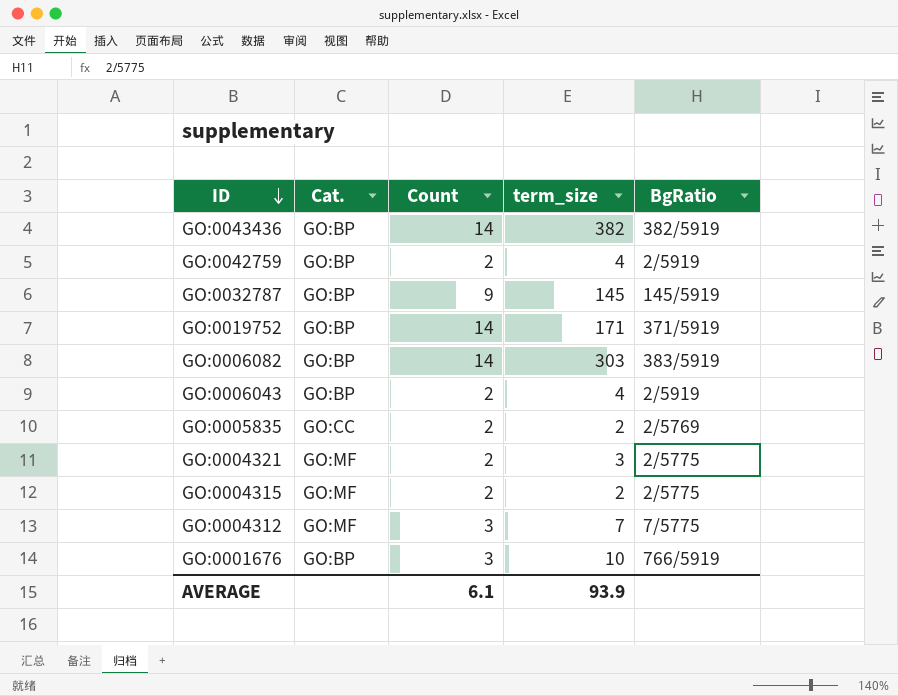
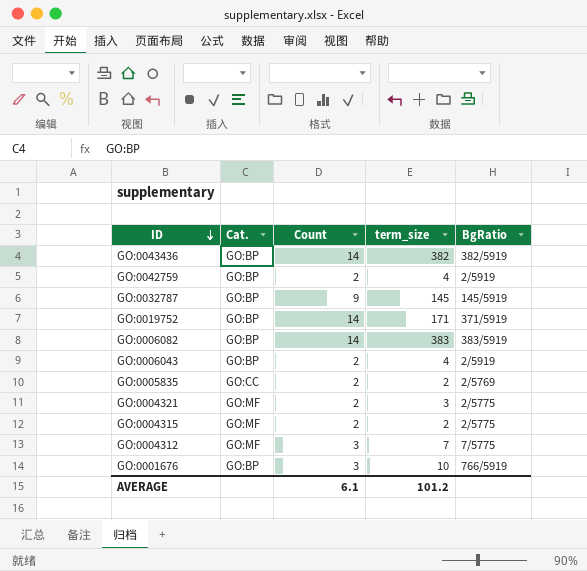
GO:0006082 | term_size: 303 -> 383
AVERAGE | term_size: 93.9 -> 101.2

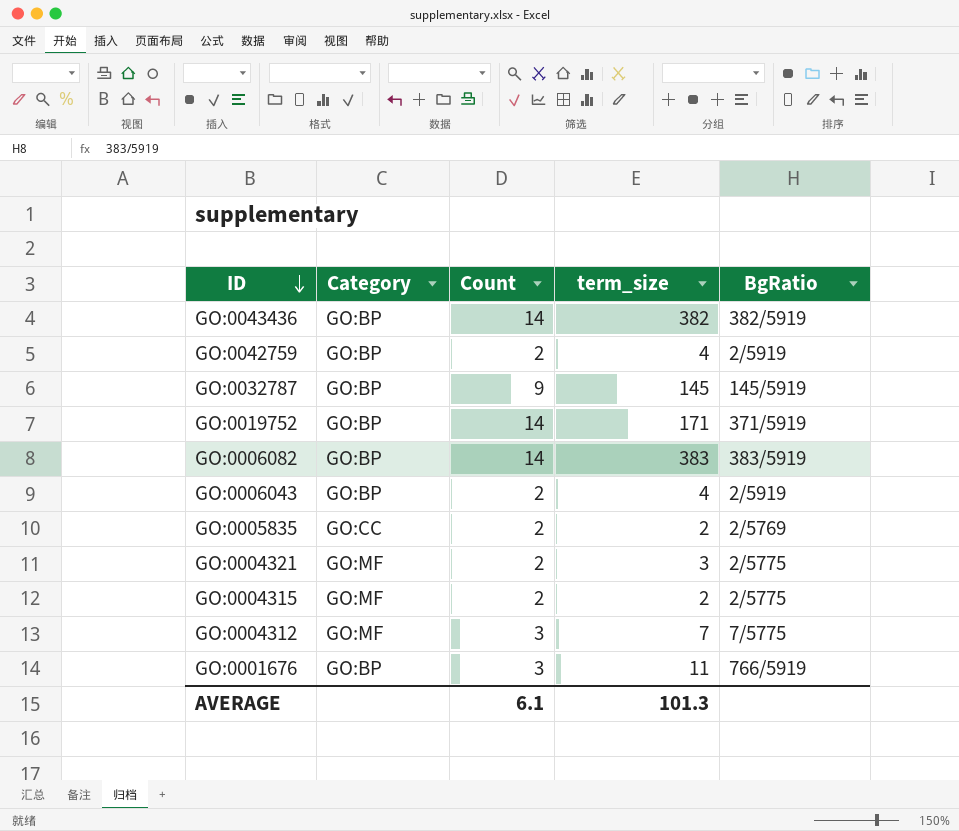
column name: Cat. -> Category
GO:0001676 | term_size: 10 -> 11
AVERAGE | term_size: 101.2 -> 101.3

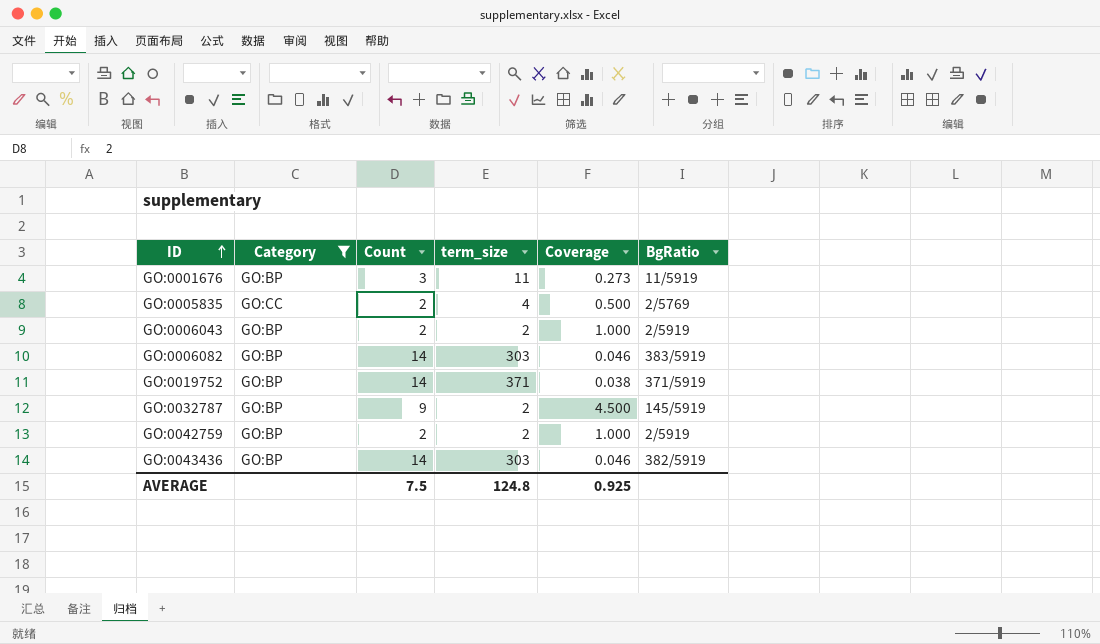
filter: none -> Category != GO:MF
row order: ID descending -> ID ascending
column Coverage | formula: none -> [Count] / [term_size]
GO:0001676 | BgRatio: 766/5919 -> 11/5919
GO:0005835 | term_size: 2 -> 4
GO:0006043 | term_size: 4 -> 2
GO:0006082 | term_size: 383 -> 303
GO:0019752 | term_size: 171 -> 371
GO:0032787 | term_size: 145 -> 2
GO:0042759 | term_size: 4 -> 2
GO:0043436 | term_size: 382 -> 303
AVERAGE | Count: 6.1 -> 7.5
AVERAGE | term_size: 101.3 -> 124.8

